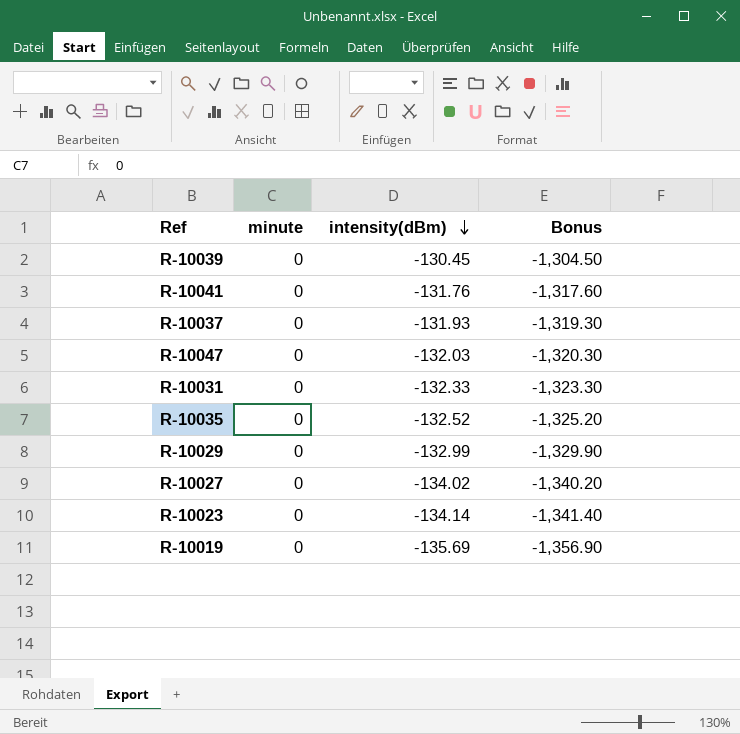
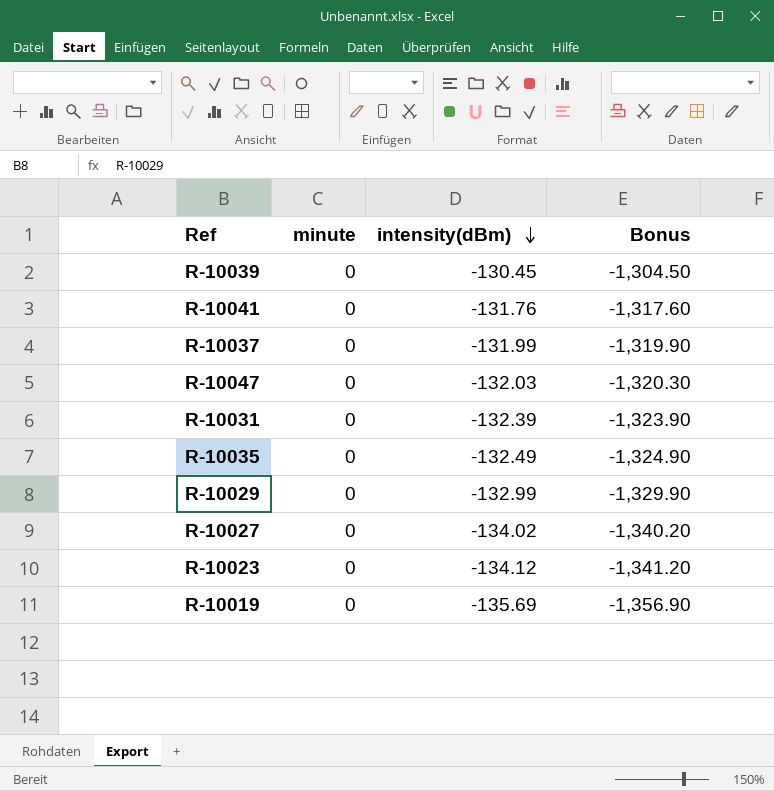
R-10037 | intensity(dBm): -131.93 -> -131.99
R-10037 | Bonus: -1,319.30 -> -1,319.90
R-10031 | intensity(dBm): -132.33 -> -132.39
R-10031 | Bonus: -1,323.30 -> -1,323.90
R-10035 | intensity(dBm): -132.52 -> -132.49
R-10035 | Bonus: -1,325.20 -> -1,324.90
R-10023 | intensity(dBm): -134.14 -> -134.12
R-10023 | Bonus: -1,341.40 -> -1,341.20

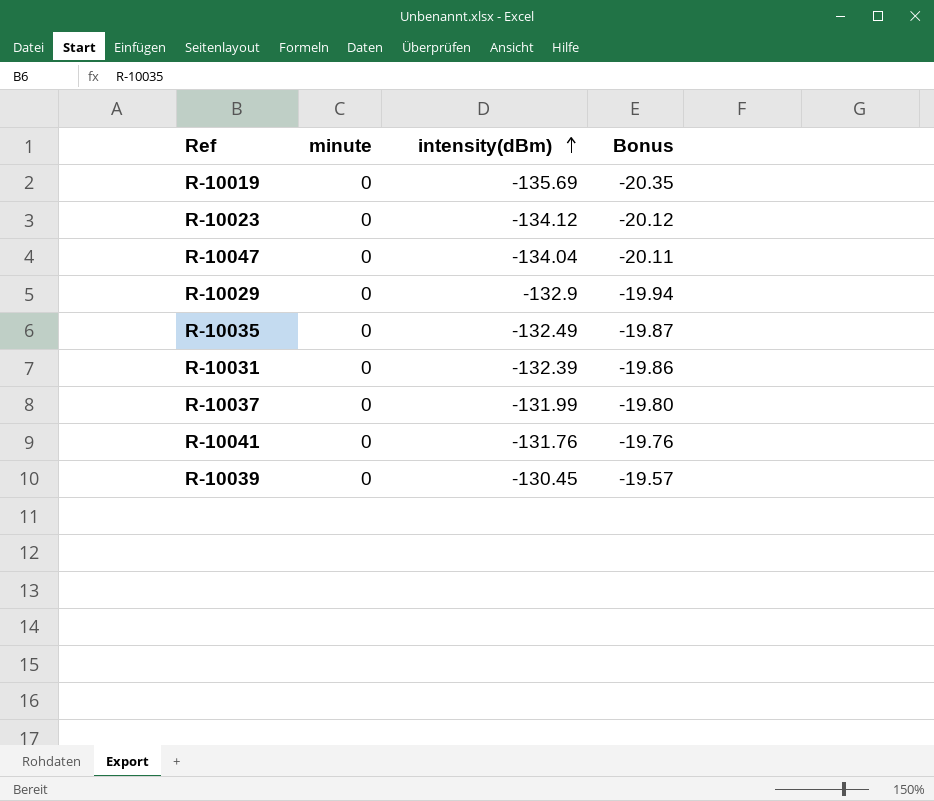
row order: intensity(dBm) descending -> intensity(dBm) ascending
column Bonus | formula: [intensity(dBm)] * 10 -> [intensity(dBm)] * 0.15
row R-10027: 0 | -134.02 | -1,340.20 -> none
R-10047 | intensity(dBm): -132.03 -> -134.04
R-10029 | intensity(dBm): -132.99 -> -132.9

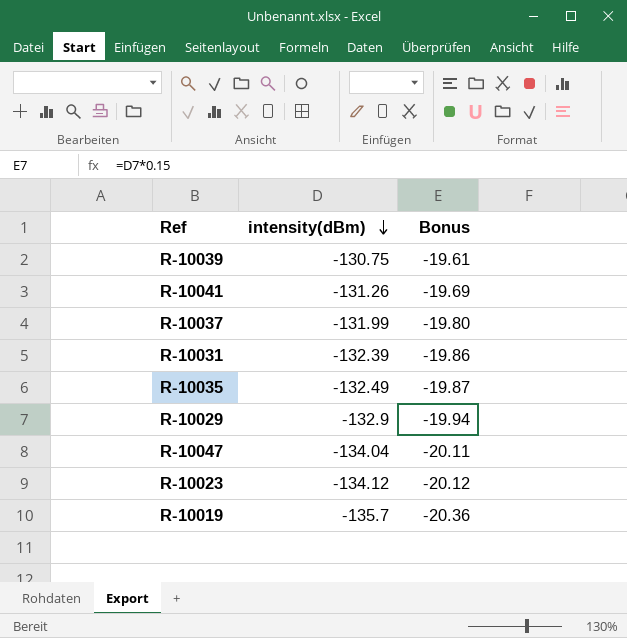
row order: intensity(dBm) ascending -> intensity(dBm) descending
column minute | position: 2 -> none
R-10039 | intensity(dBm): -130.45 -> -130.75
R-10039 | Bonus: -19.57 -> -19.61
R-10041 | intensity(dBm): -131.76 -> -131.26
R-10041 | Bonus: -19.76 -> -19.69
R-10019 | intensity(dBm): -135.69 -> -135.7
R-10019 | Bonus: -20.35 -> -20.36

